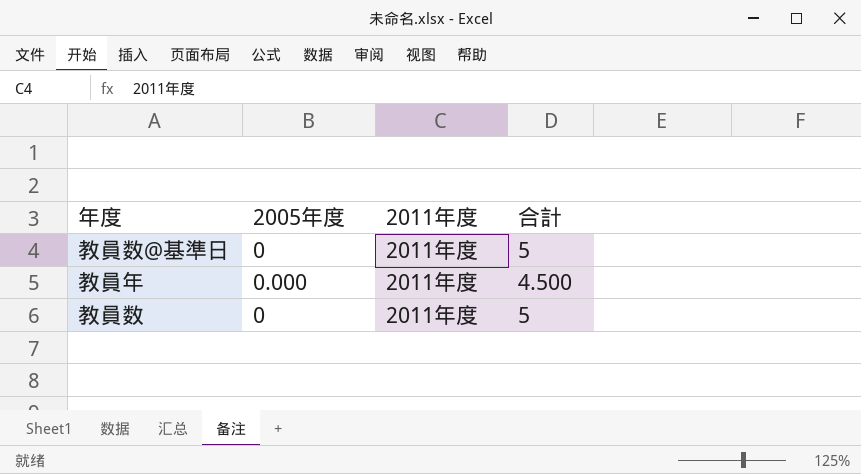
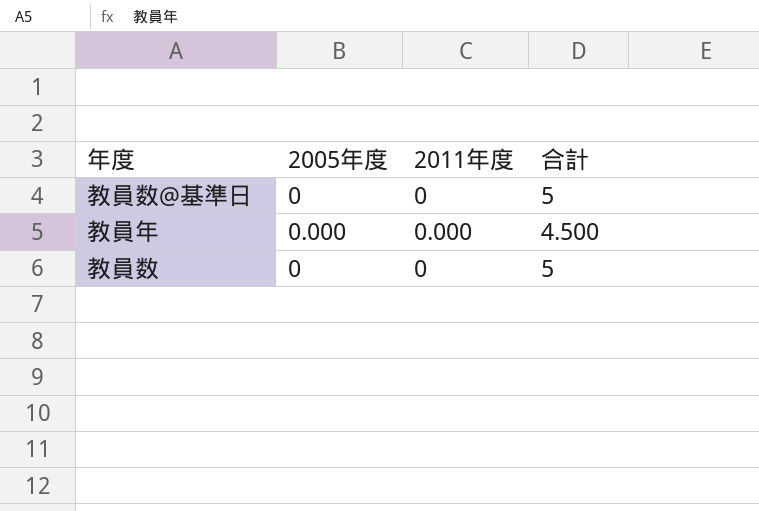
教員数@基準日 | 2011年度: 2011年度 -> 0
教員年 | 2011年度: 2011年度 -> 0.000
教員数 | 2011年度: 2011年度 -> 0

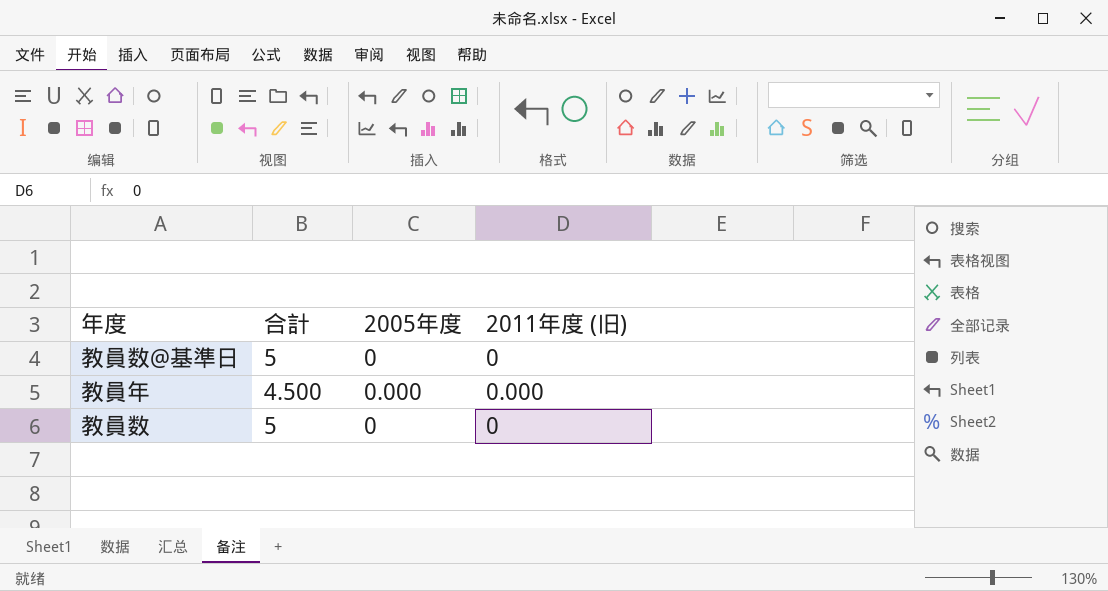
column 合計 | position: 4 -> 2
column name: 2011年度 -> 2011年度 (旧)

